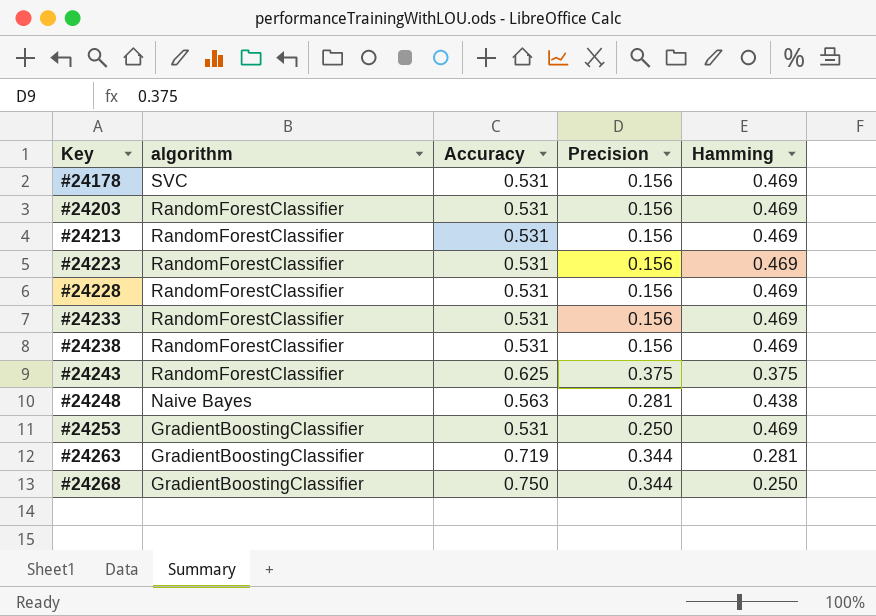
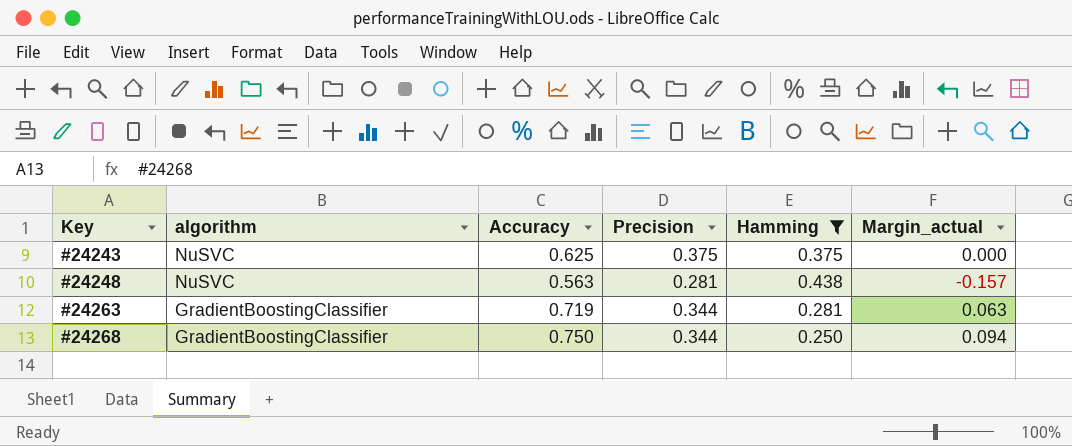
filter: none -> Hamming != 0.469
column Margin_actual | formula: none -> [Precision] - [Hamming]
#24243 | algorithm: RandomForestClassifier -> NuSVC
#24248 | algorithm: Naive Bayes -> NuSVC

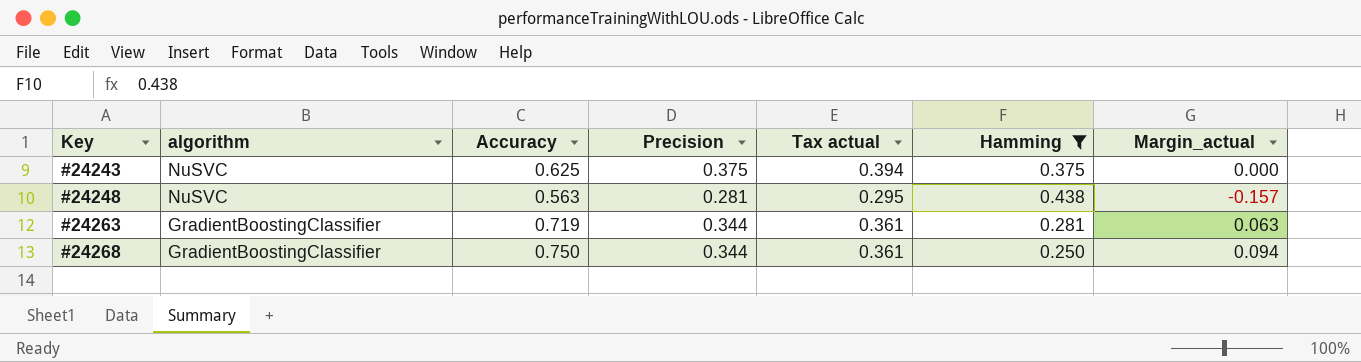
column Tax actual | formula: none -> [Precision] * 1.05

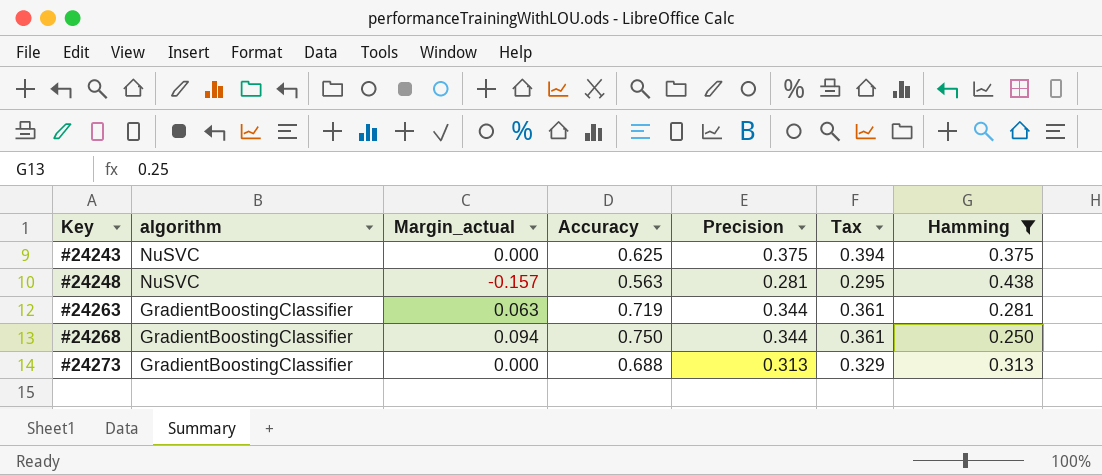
column Margin_actual | position: 7 -> 3
column name: Tax actual -> Tax
row #24273: none -> GradientBoostingClassifier | 0.000 | 0.688 | 0.313 | 0.329 | 0.313

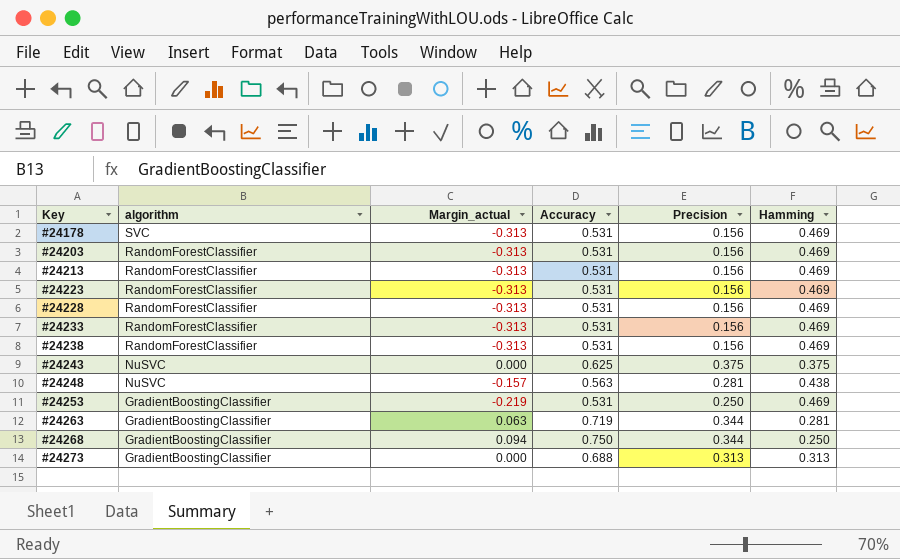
filter: Hamming != 0.469 -> none
column Tax | formula: [Precision] * 1.05 -> none

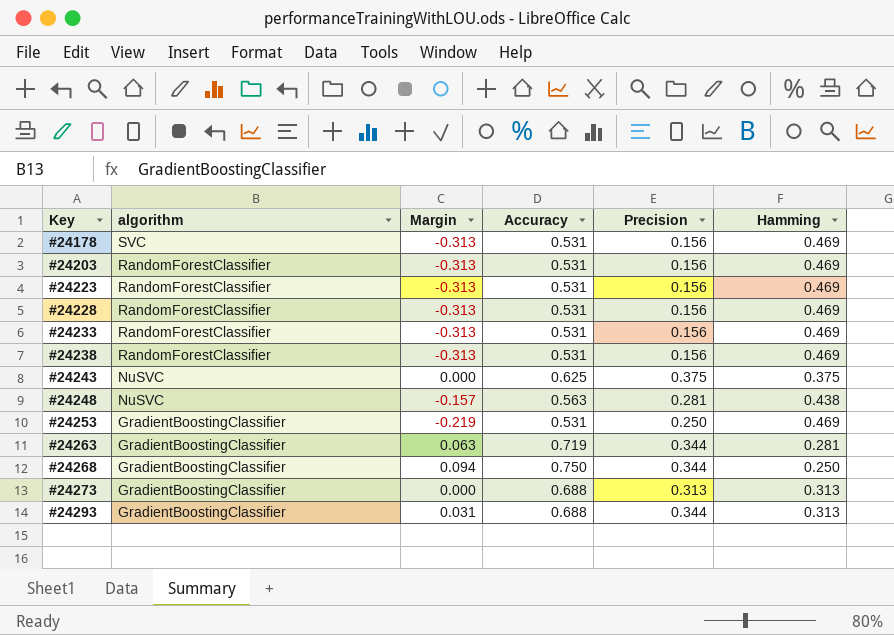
column name: Margin_actual -> Margin
row #24213: RandomForestClassifier | -0.313 | 0.531 | 0.156 | 0.469 -> none
row #24293: none -> GradientBoostingClassifier | 0.031 | 0.688 | 0.344 | 0.313

